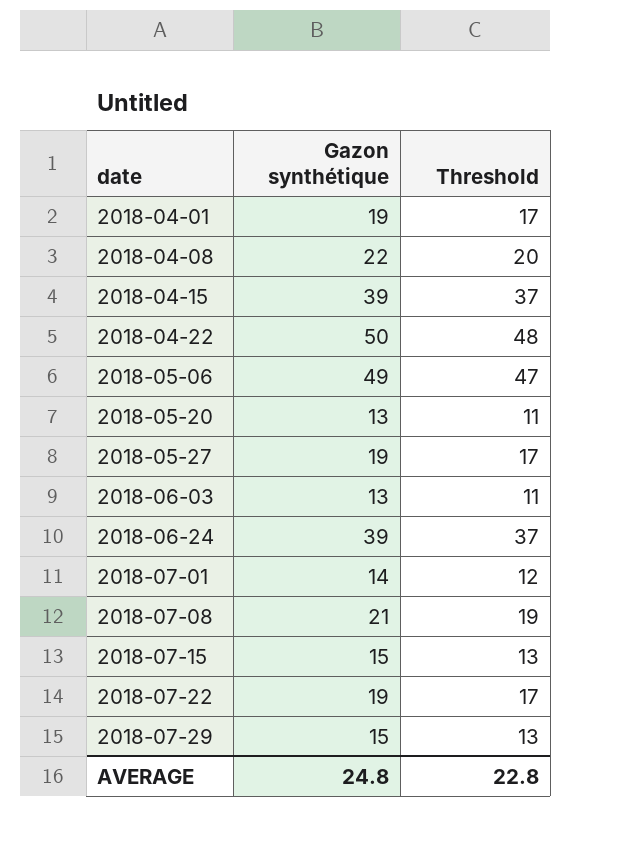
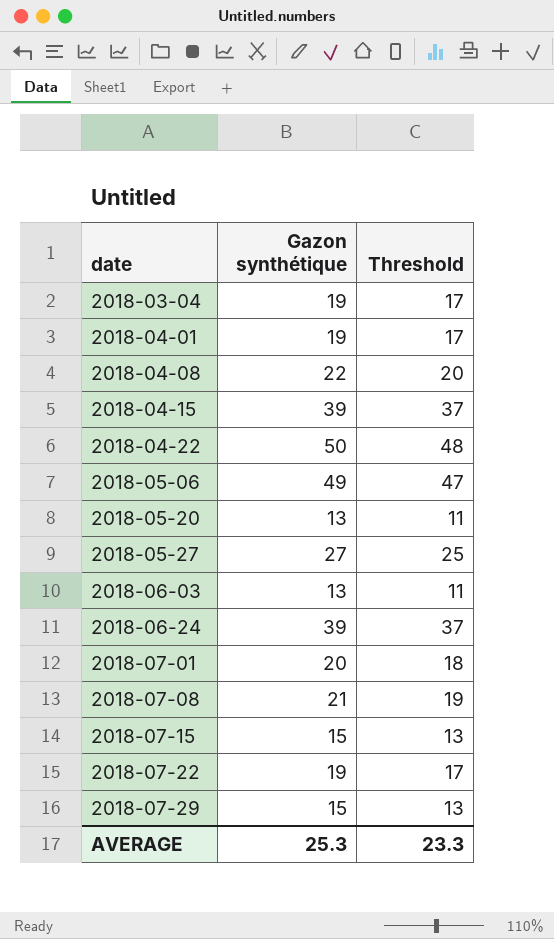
row 2018-03-04: none -> 19 | 17
2018-05-27 | Gazon synthétique: 19 -> 27
2018-05-27 | Threshold: 17 -> 25
2018-07-01 | Gazon synthétique: 14 -> 20
2018-07-01 | Threshold: 12 -> 18
AVERAGE | Gazon synthétique: 24.8 -> 25.3
AVERAGE | Threshold: 22.8 -> 23.3

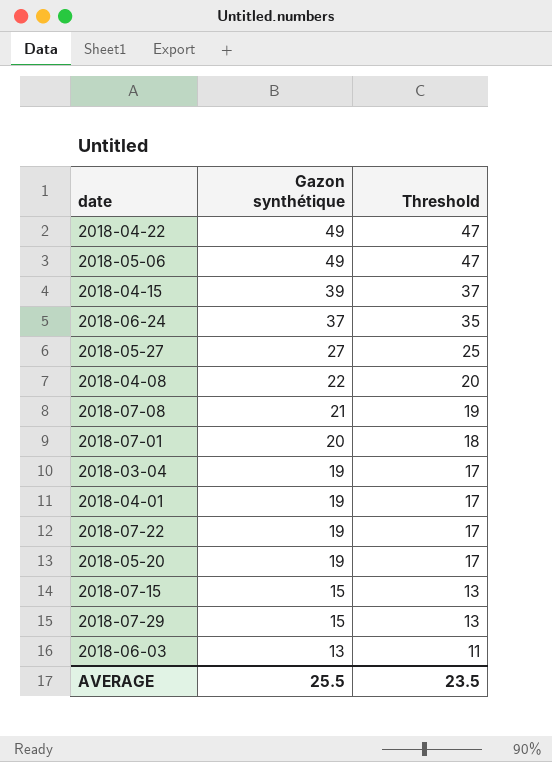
row order: date ascending -> Gazon synthétique descending
2018-04-22 | Gazon synthétique: 50 -> 49
2018-04-22 | Threshold: 48 -> 47
2018-06-24 | Gazon synthétique: 39 -> 37
2018-06-24 | Threshold: 37 -> 35
2018-05-20 | Gazon synthétique: 13 -> 19
2018-05-20 | Threshold: 11 -> 17
AVERAGE | Gazon synthétique: 25.3 -> 25.5
AVERAGE | Threshold: 23.3 -> 23.5

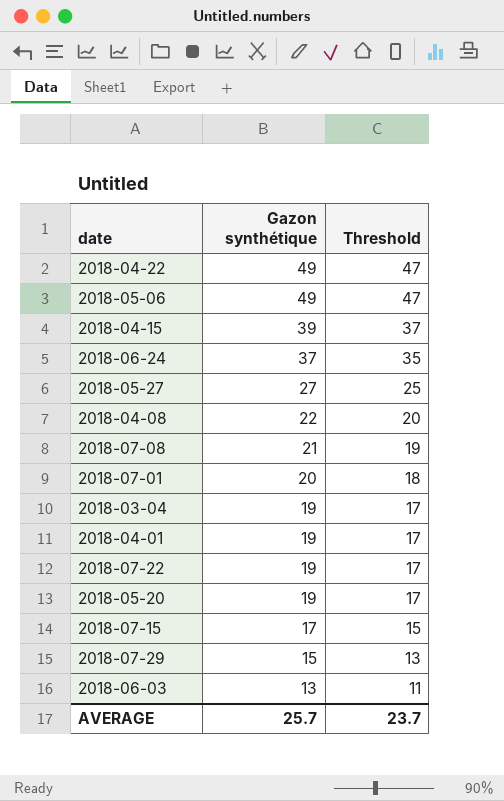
2018-07-15 | Gazon synthétique: 15 -> 17
2018-07-15 | Threshold: 13 -> 15
AVERAGE | Gazon synthétique: 25.5 -> 25.7
AVERAGE | Threshold: 23.5 -> 23.7

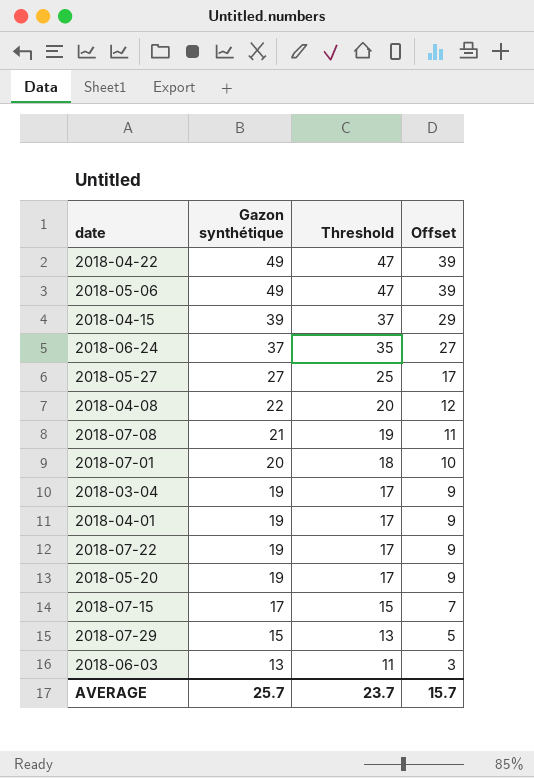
column Offset | formula: none -> [Gazon synthétique] - 10

